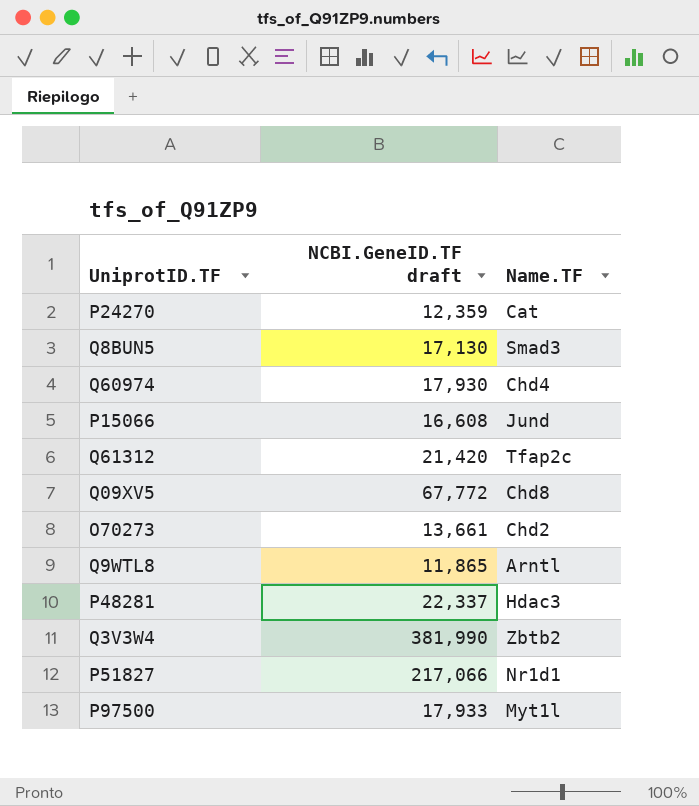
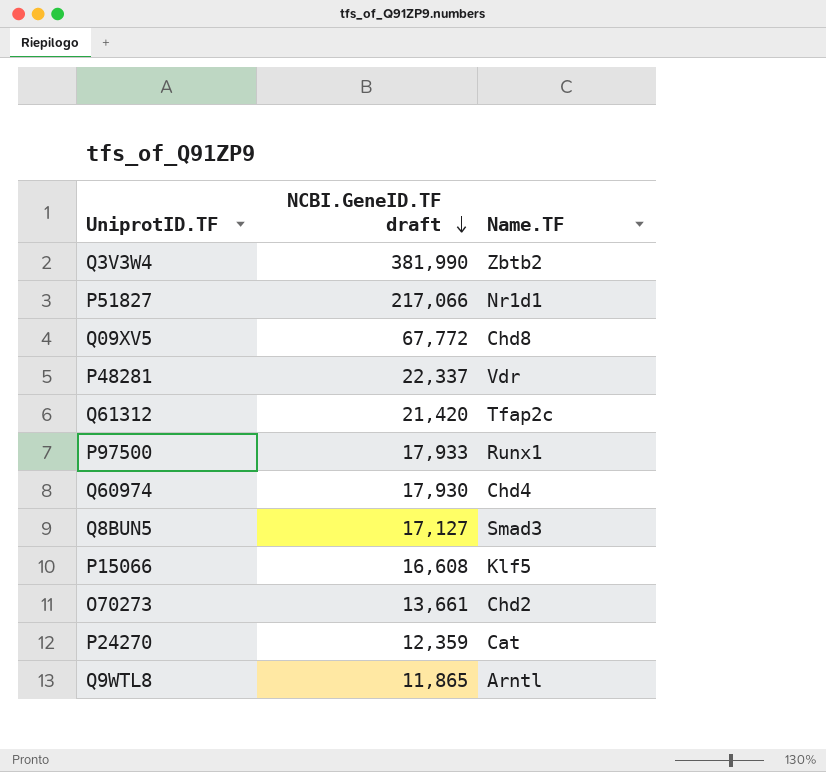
row order: none -> NCBI.GeneID.TF draft descending
P48281 | Name.TF: Hdac3 -> Vdr
P97500 | Name.TF: Myt1l -> Runx1
Q8BUN5 | NCBI.GeneID.TF draft: 17,130 -> 17,127
P15066 | Name.TF: Jund -> Klf5

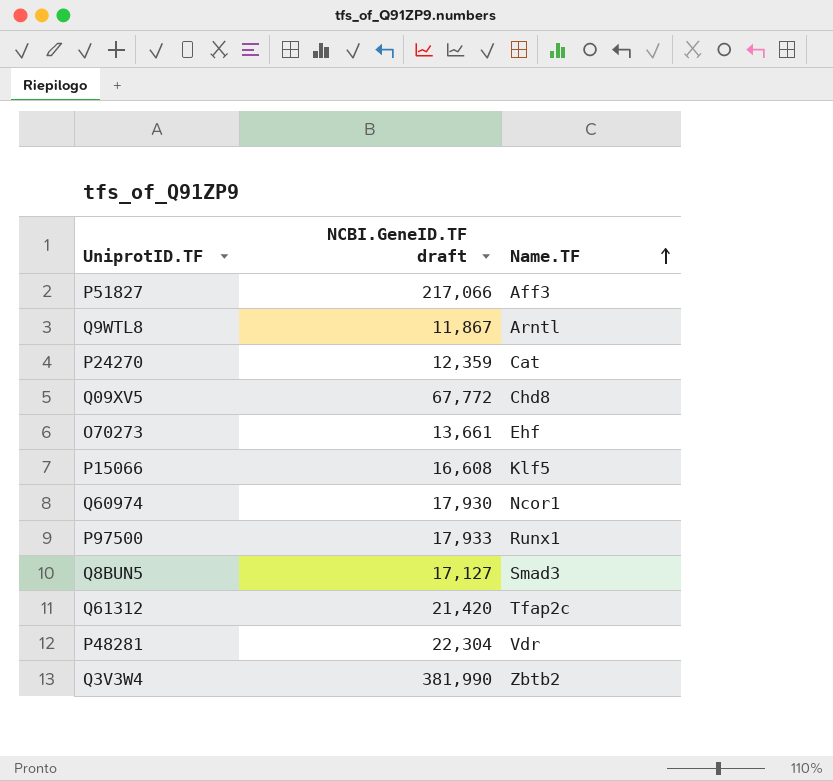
row order: NCBI.GeneID.TF draft descending -> Name.TF ascending
P51827 | Name.TF: Nr1d1 -> Aff3
Q9WTL8 | NCBI.GeneID.TF draft: 11,865 -> 11,867
O70273 | Name.TF: Chd2 -> Ehf
Q60974 | Name.TF: Chd4 -> Ncor1
P48281 | NCBI.GeneID.TF draft: 22,337 -> 22,304

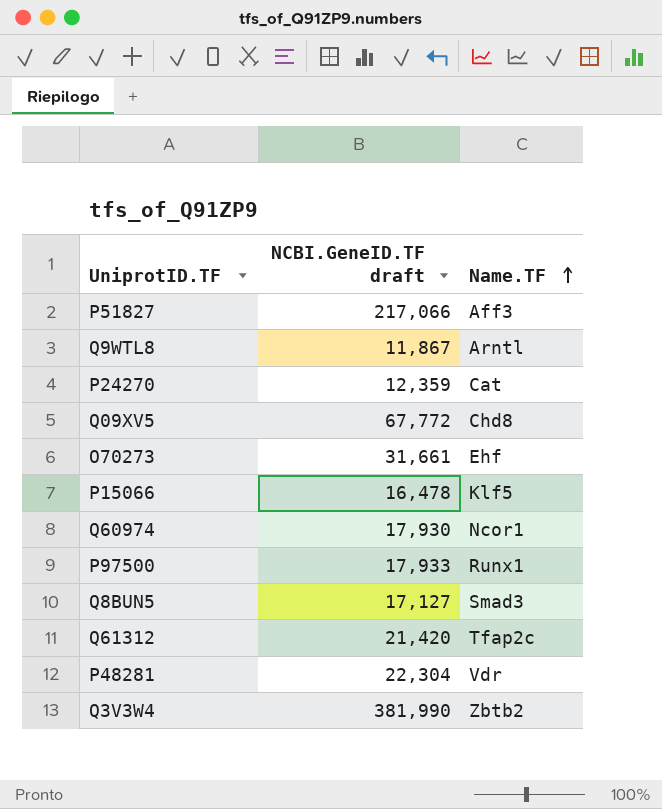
O70273 | NCBI.GeneID.TF draft: 13,661 -> 31,661
P15066 | NCBI.GeneID.TF draft: 16,608 -> 16,478

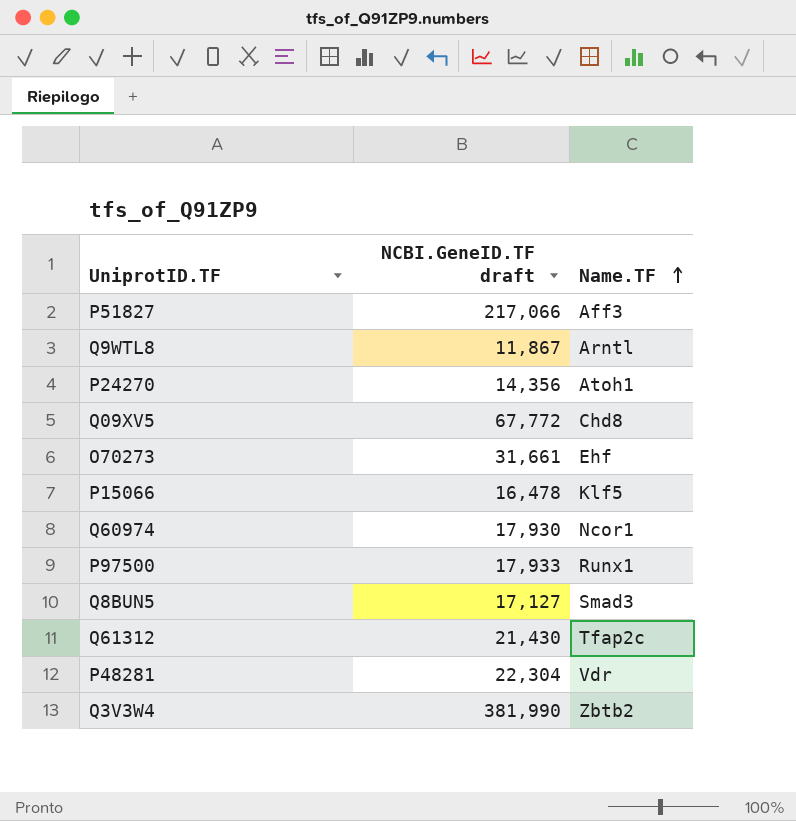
P24270 | NCBI.GeneID.TF draft: 12,359 -> 14,356
P24270 | Name.TF: Cat -> Atoh1
Q61312 | NCBI.GeneID.TF draft: 21,420 -> 21,430

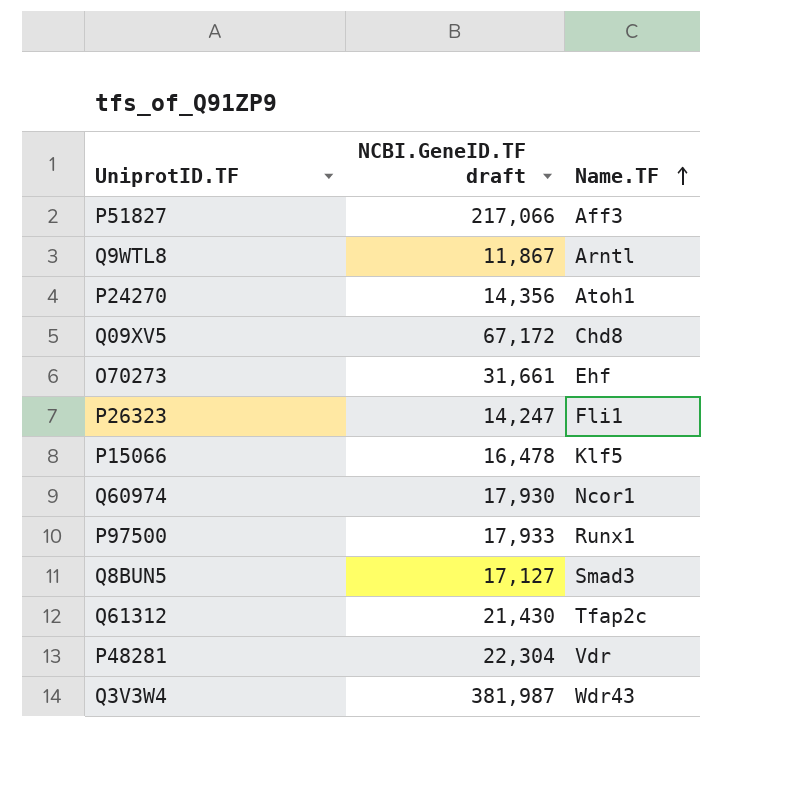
Q09XV5 | NCBI.GeneID.TF draft: 67,772 -> 67,172
row P26323: none -> 14,247 | Fli1
Q3V3W4 | NCBI.GeneID.TF draft: 381,990 -> 381,987
Q3V3W4 | Name.TF: Zbtb2 -> Wdr43

